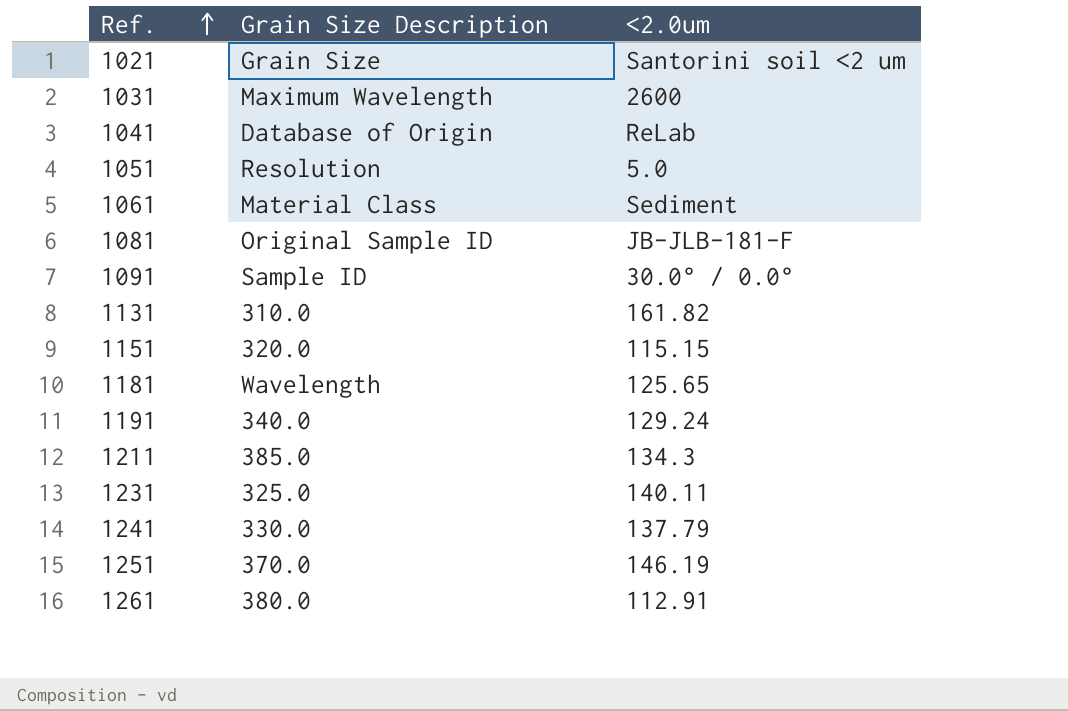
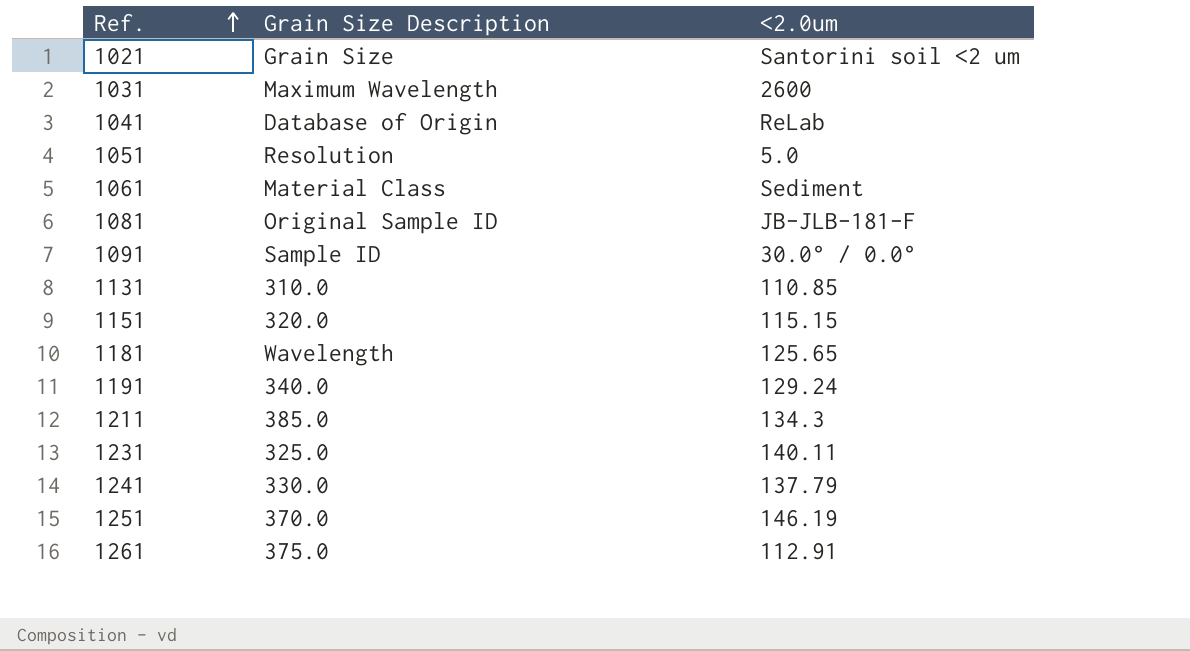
1131 | <2.0um: 161.82 -> 110.85
1261 | Grain Size Description: 380.0 -> 375.0

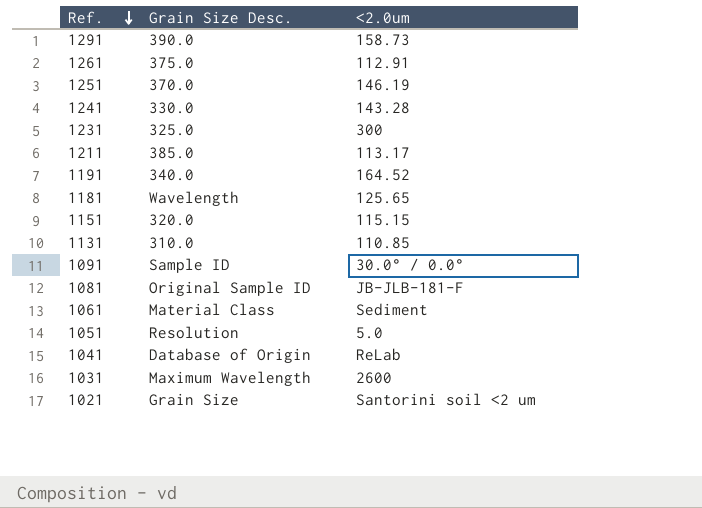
row order: Ref. ascending -> Ref. descending
column name: Grain Size Description -> Grain Size Desc.
row 1291: none -> 390.0 | 158.73
1241 | <2.0um: 137.79 -> 143.28
1231 | <2.0um: 140.11 -> 300
1211 | <2.0um: 134.3 -> 113.17
1191 | <2.0um: 129.24 -> 164.52

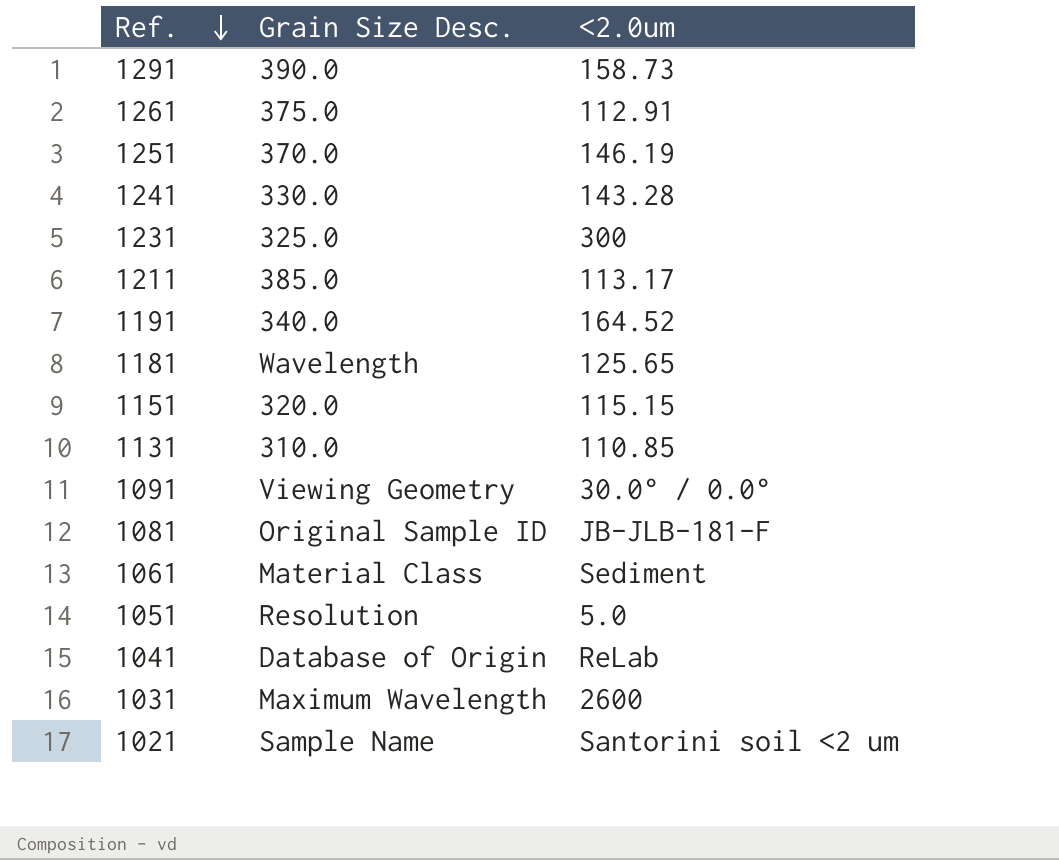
1091 | Grain Size Desc.: Sample ID -> Viewing Geometry
1021 | Grain Size Desc.: Grain Size -> Sample Name

